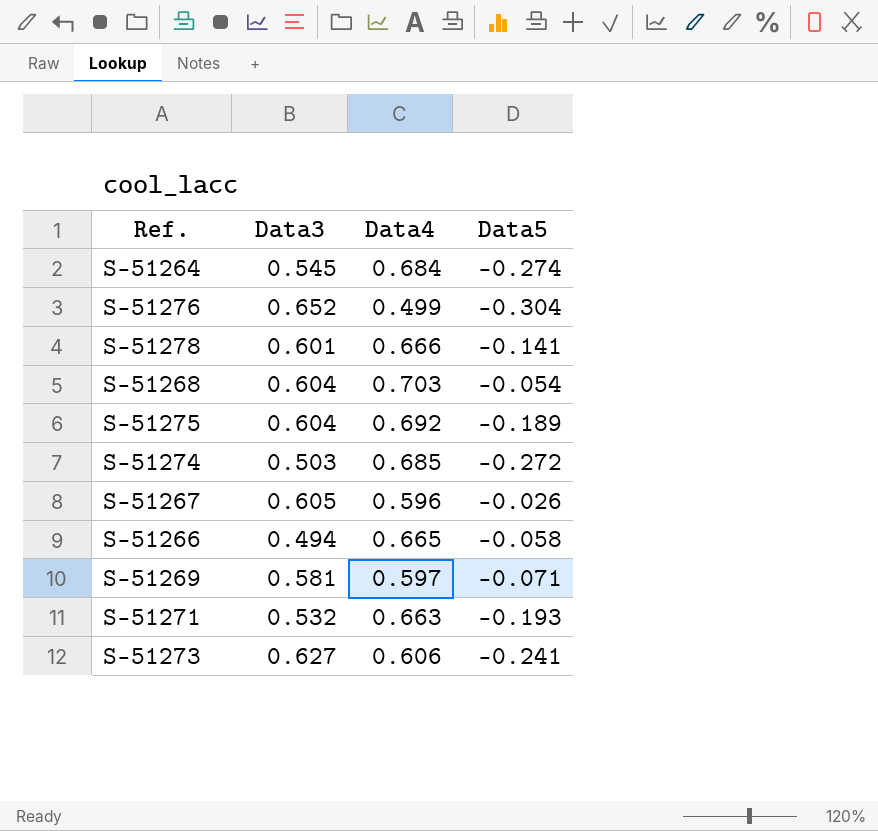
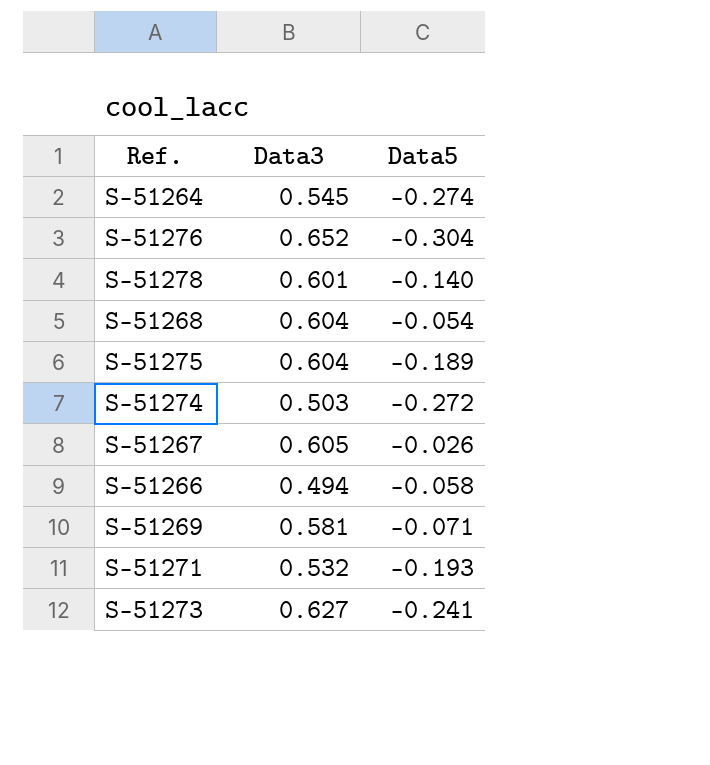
column Data4 | position: 3 -> none
S-51278 | Data5: -0.141 -> -0.140

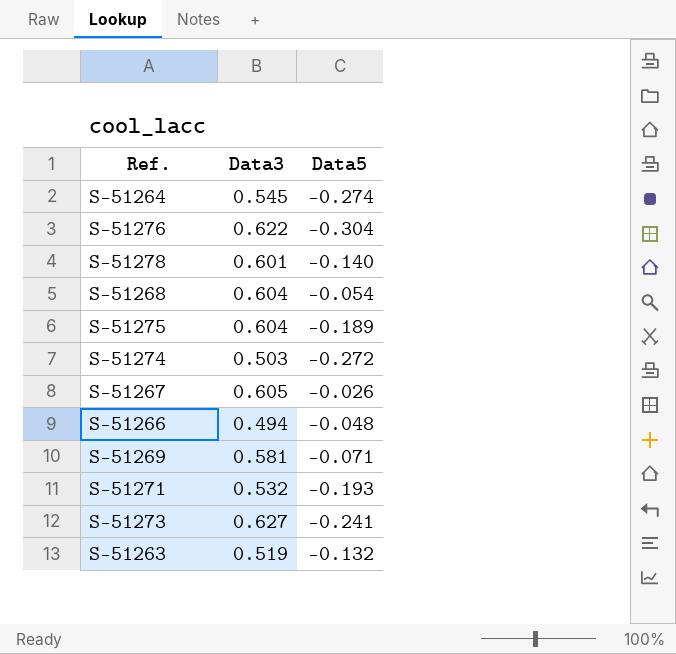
S-51276 | Data3: 0.652 -> 0.622
S-51266 | Data5: -0.058 -> -0.048
row S-51263: none -> 0.519 | -0.132

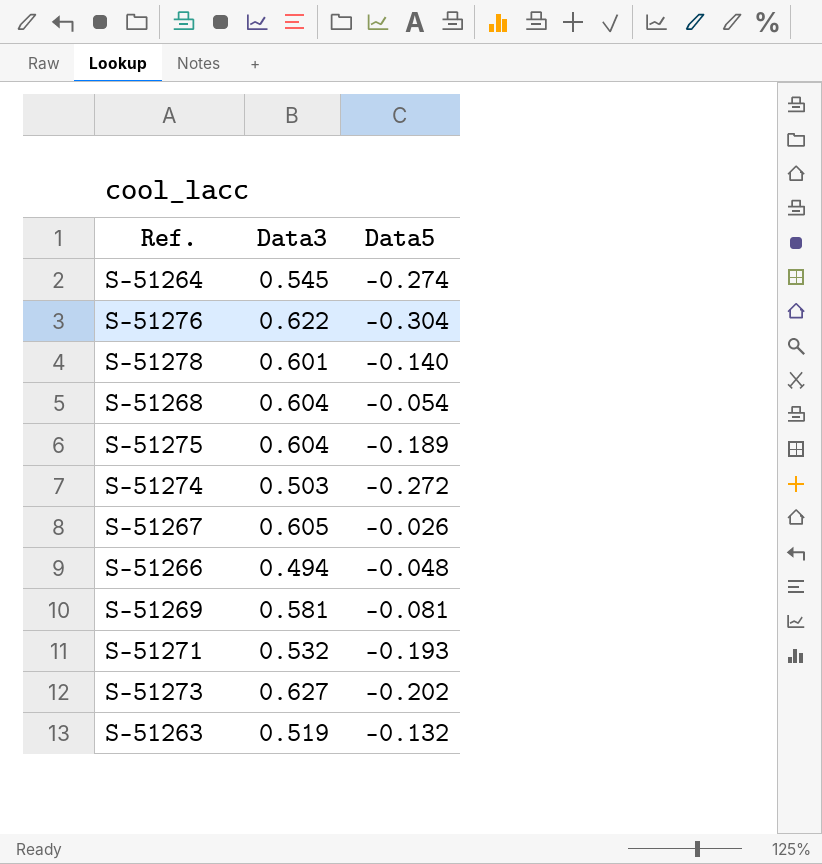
S-51269 | Data5: -0.071 -> -0.081
S-51273 | Data5: -0.241 -> -0.202

